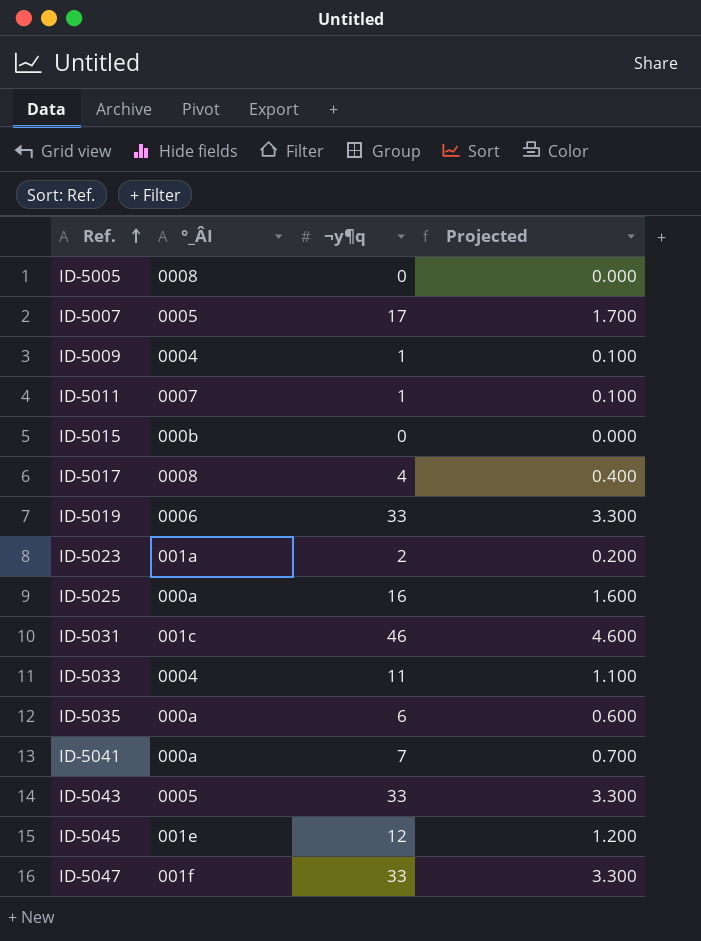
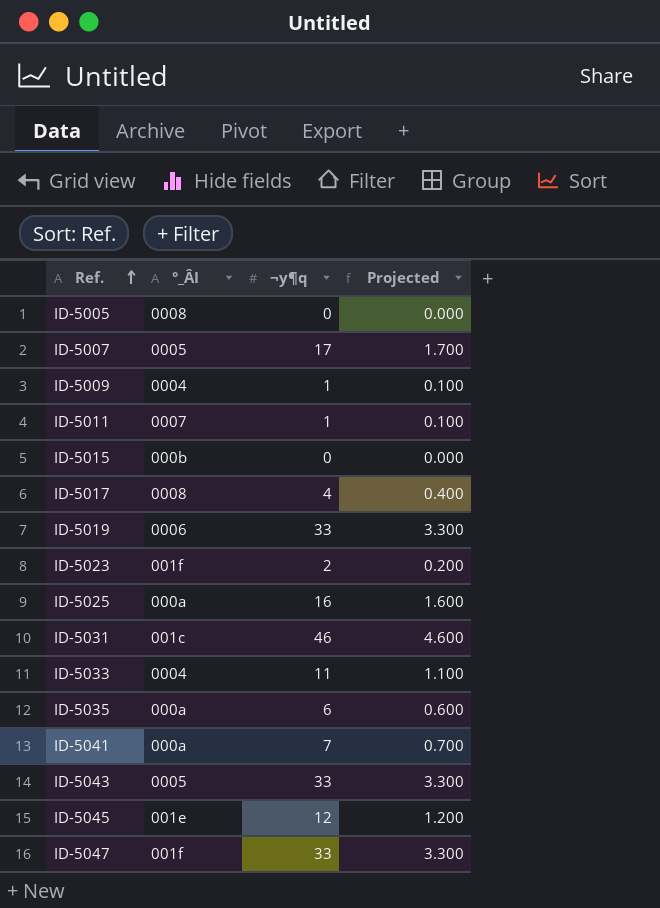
ID-5023 | °_ÂI: 001a -> 001f

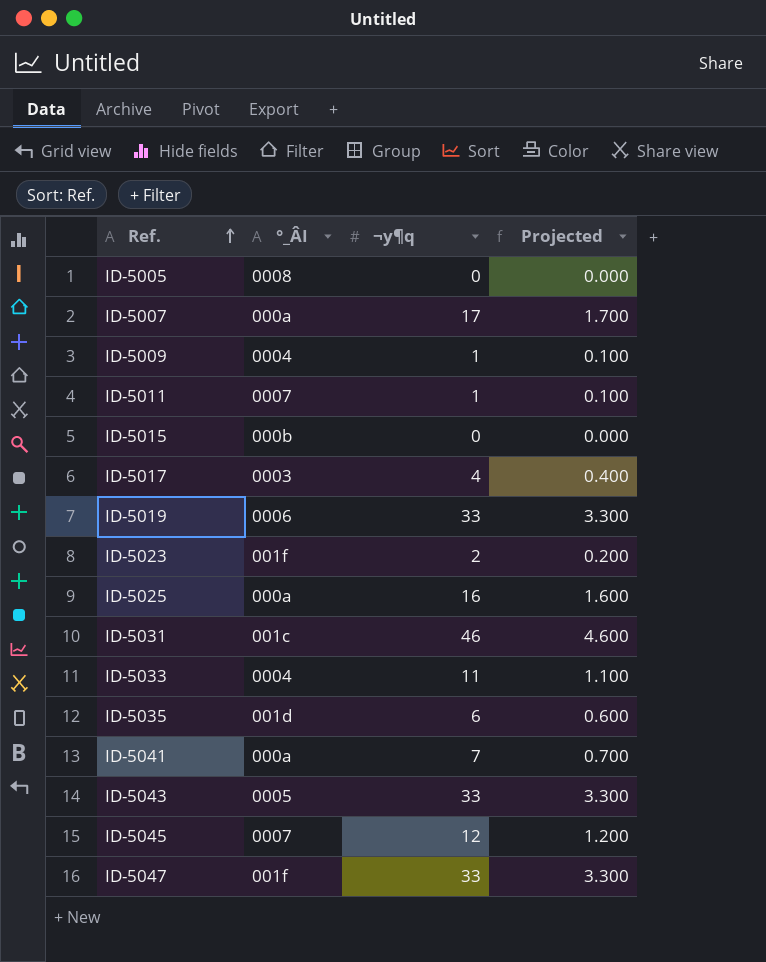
ID-5007 | °_ÂI: 0005 -> 000a
ID-5017 | °_ÂI: 0008 -> 0003
ID-5035 | °_ÂI: 000a -> 001d
ID-5045 | °_ÂI: 001e -> 0007

